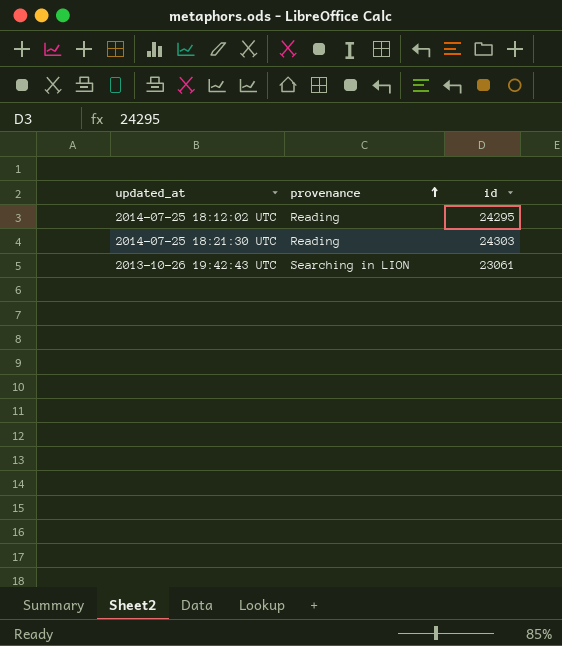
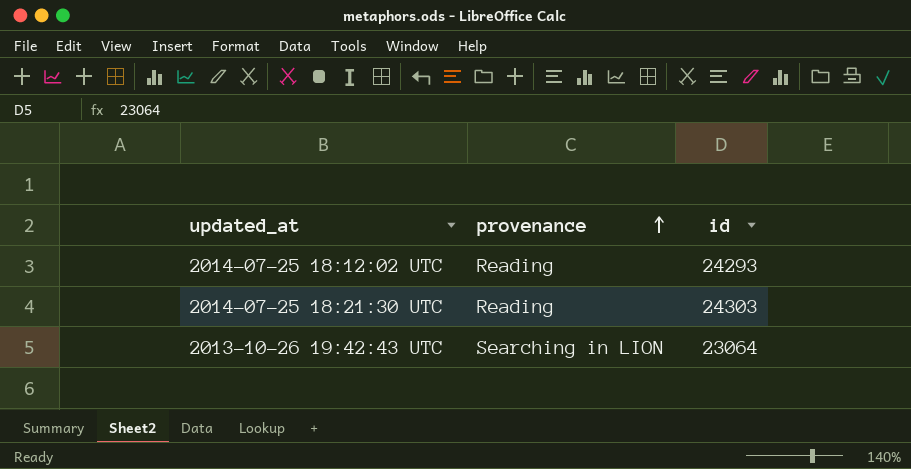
2014-07-25 18:12:02 UTC | id: 24295 -> 24293
2013-10-26 19:42:43 UTC | id: 23061 -> 23064

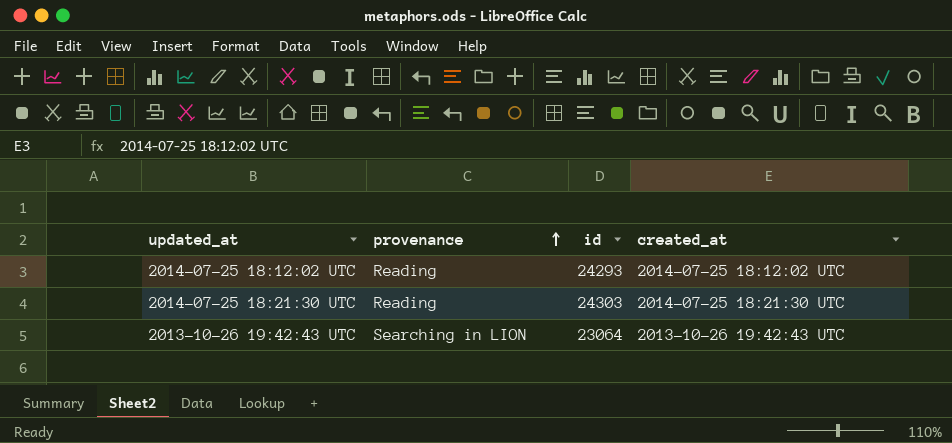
column created_at | position: none -> 4

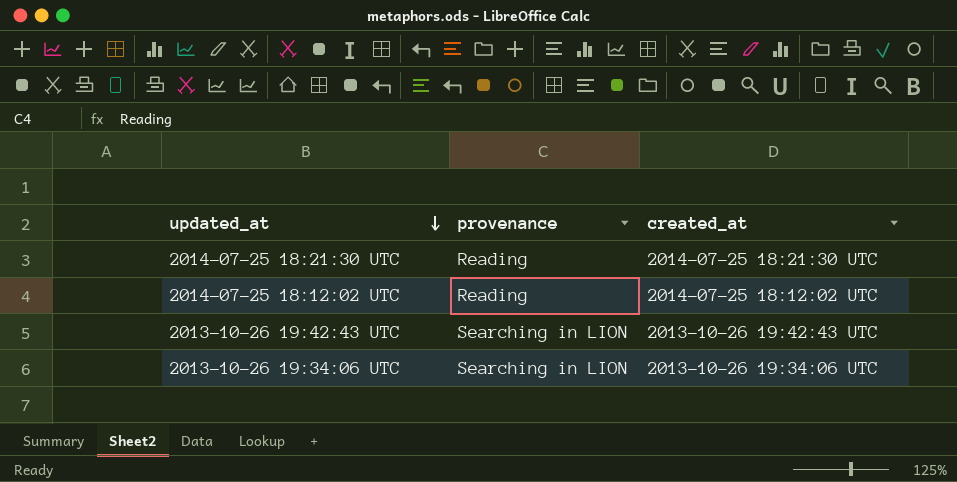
row order: provenance ascending -> updated_at descending
column id | position: 3 -> none
row 2013-10-26 19:34:06 UTC: none -> Searching in LION | 2013-10-26 19:34:06 UTC

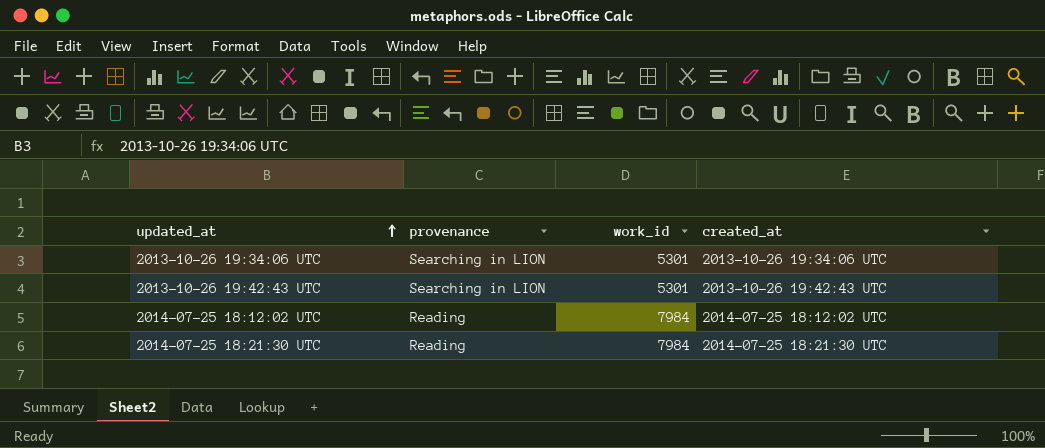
row order: updated_at descending -> updated_at ascending
column work_id | position: none -> 3

